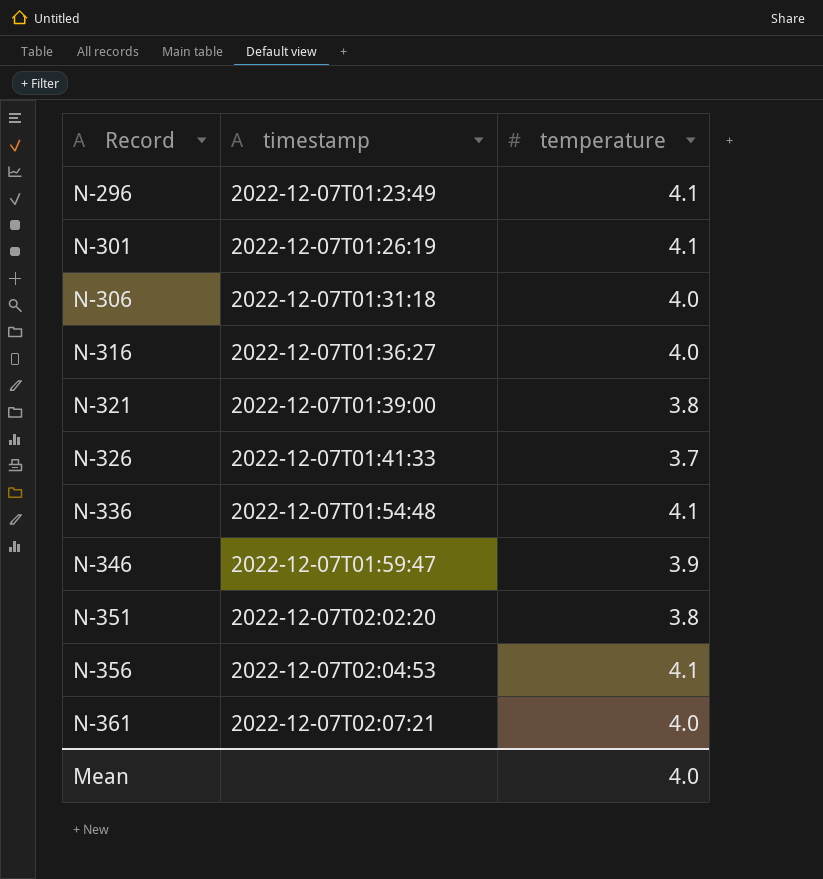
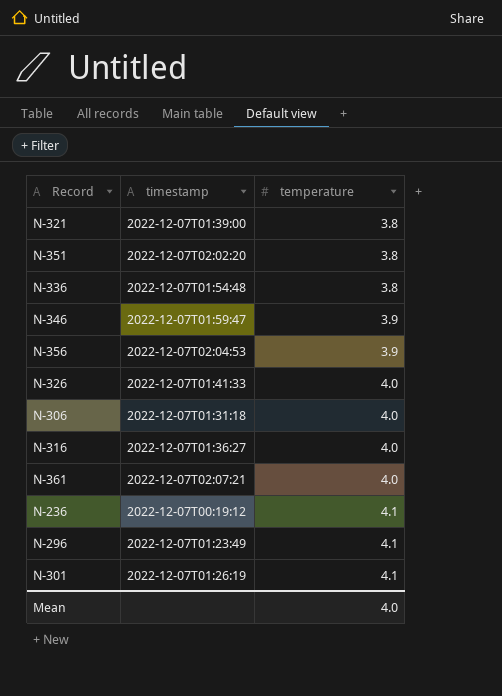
row order: Record ascending -> temperature ascending
N-336 | temperature: 4.1 -> 3.8
N-356 | temperature: 4.1 -> 3.9
N-326 | temperature: 3.7 -> 4.0
row N-236: none -> 2022-12-07T00:19:12 | 4.1

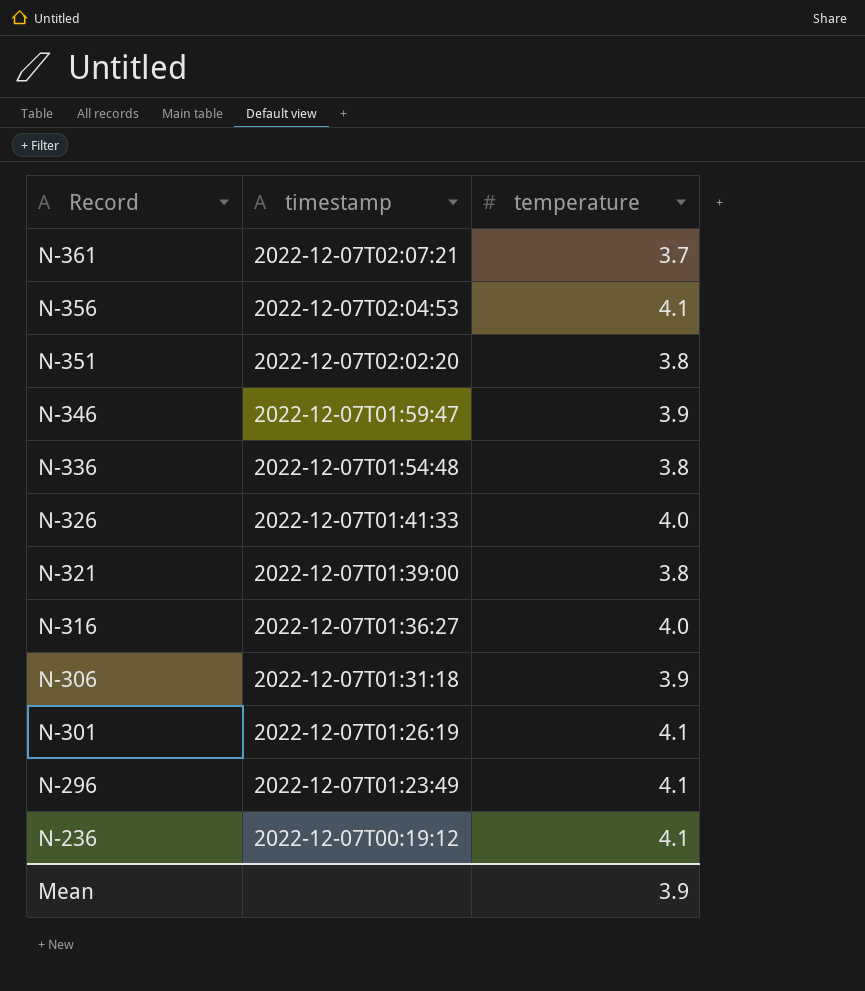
row order: temperature ascending -> Record descending
N-361 | temperature: 4.0 -> 3.7
N-356 | temperature: 3.9 -> 4.1
N-306 | temperature: 4.0 -> 3.9
Mean | temperature: 4.0 -> 3.9

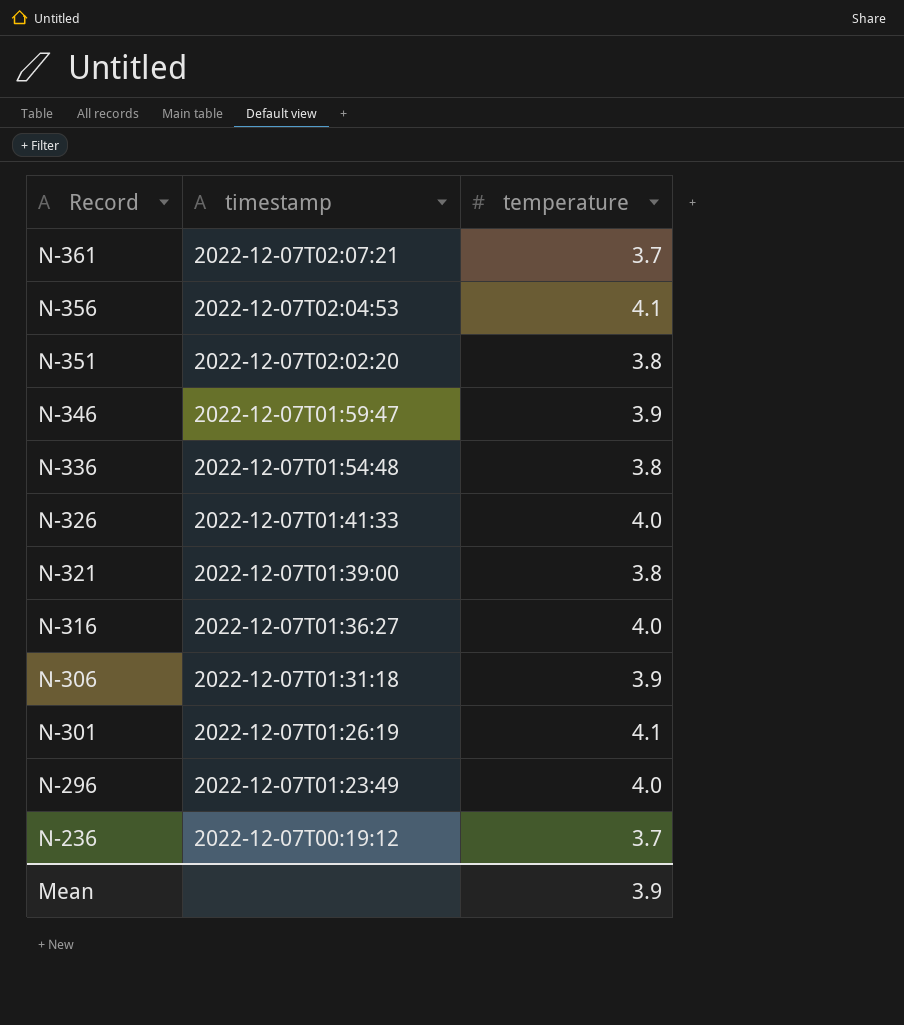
N-296 | temperature: 4.1 -> 4.0
N-236 | temperature: 4.1 -> 3.7

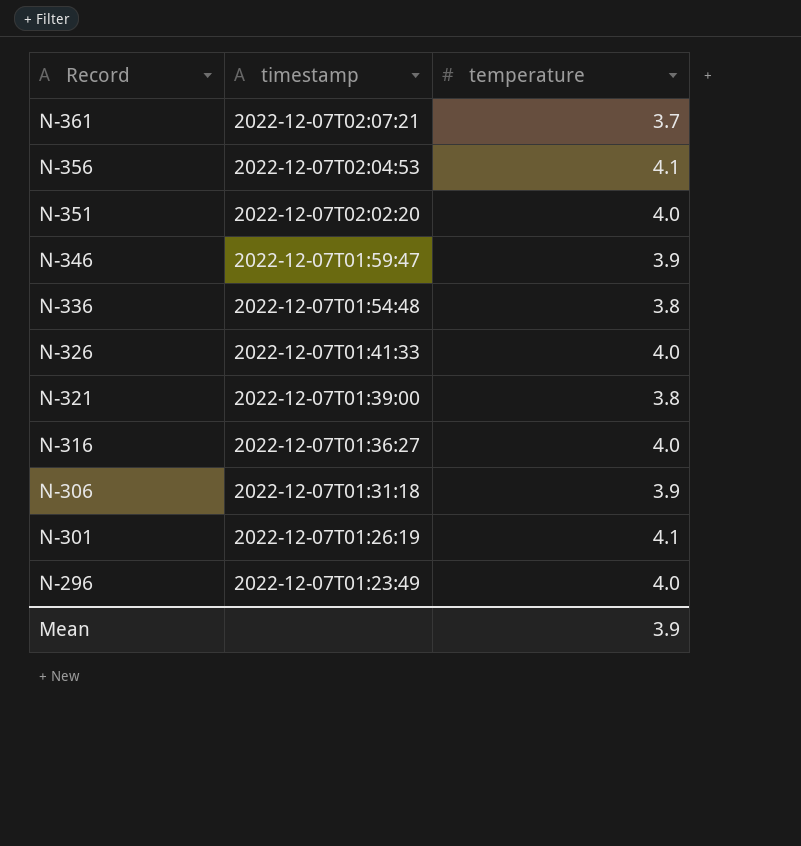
row N-236: 2022-12-07T00:19:12 | 3.7 -> none
N-351 | temperature: 3.8 -> 4.0

